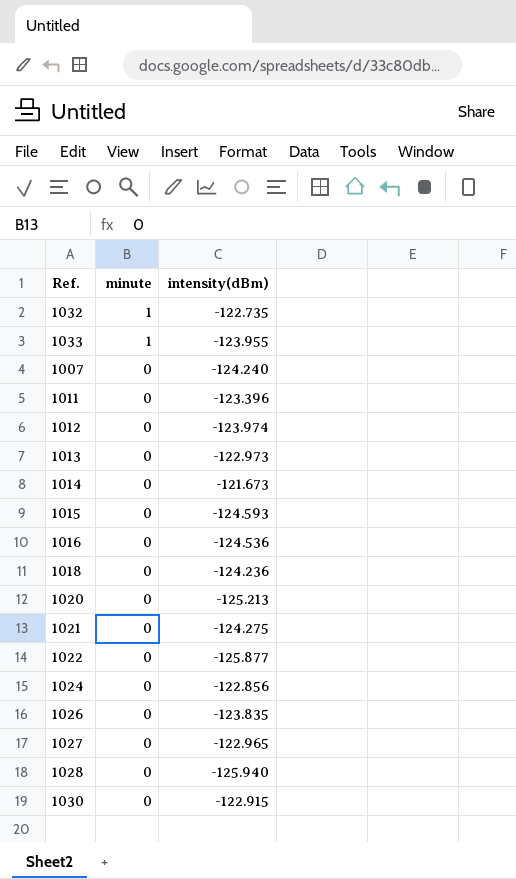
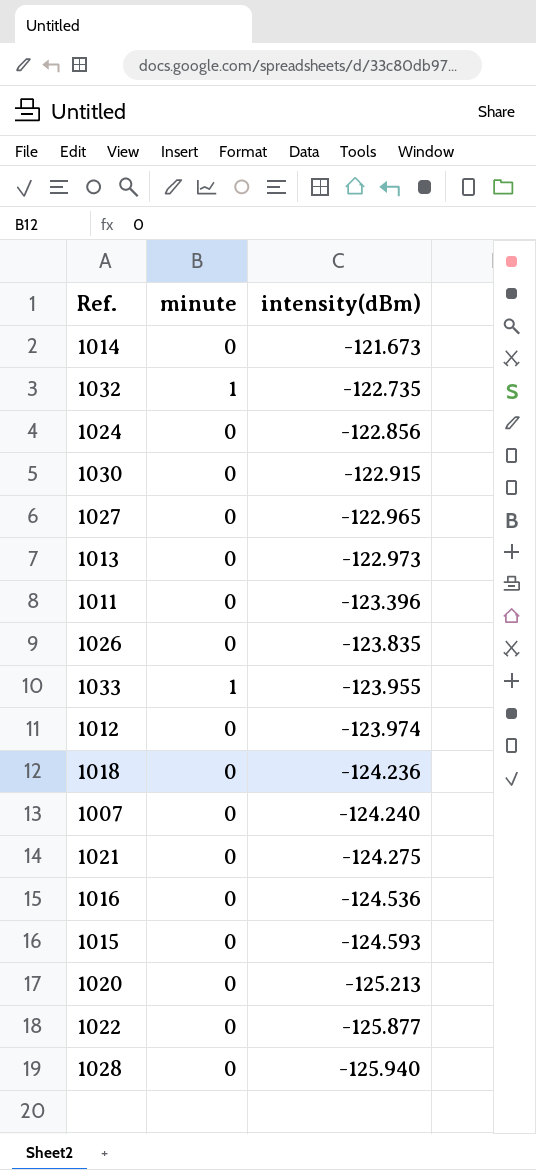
row order: minute descending -> intensity(dBm) descending

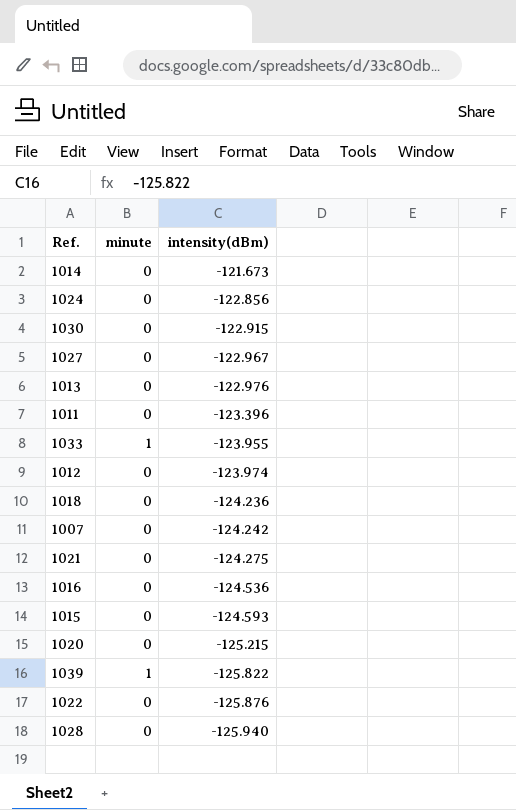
row 1032: 1 | -122.735 -> none
row 1026: 0 | -123.835 -> none
1027 | intensity(dBm): -122.965 -> -122.967
1013 | intensity(dBm): -122.973 -> -122.976
1007 | intensity(dBm): -124.240 -> -124.242
1020 | intensity(dBm): -125.213 -> -125.215
row 1039: none -> 1 | -125.822
1022 | intensity(dBm): -125.877 -> -125.876

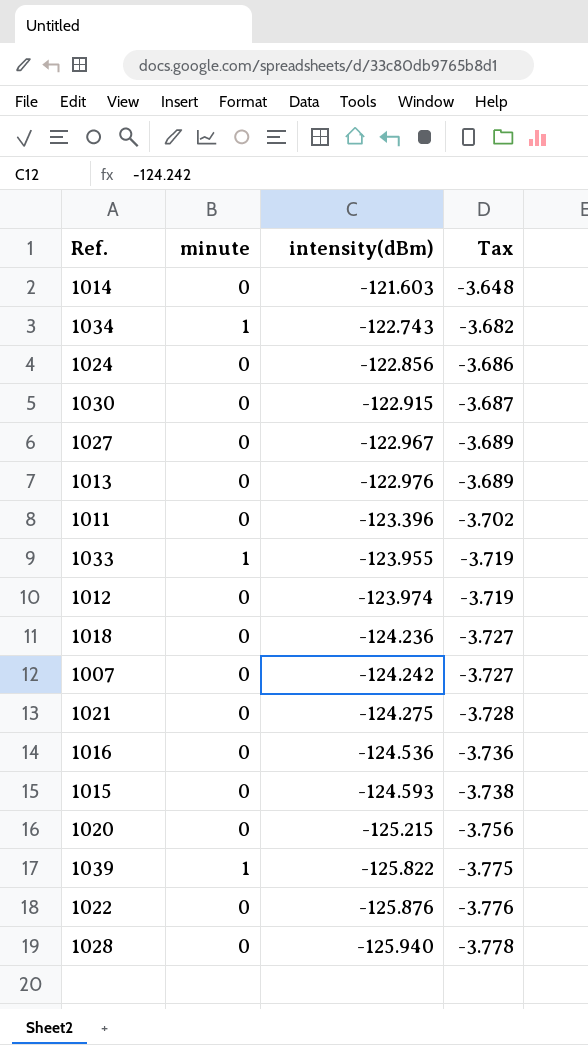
column Tax | formula: none -> [intensity(dBm)] * 0.03
1014 | intensity(dBm): -121.673 -> -121.603
row 1034: none -> 1 | -122.743 | -3.682

